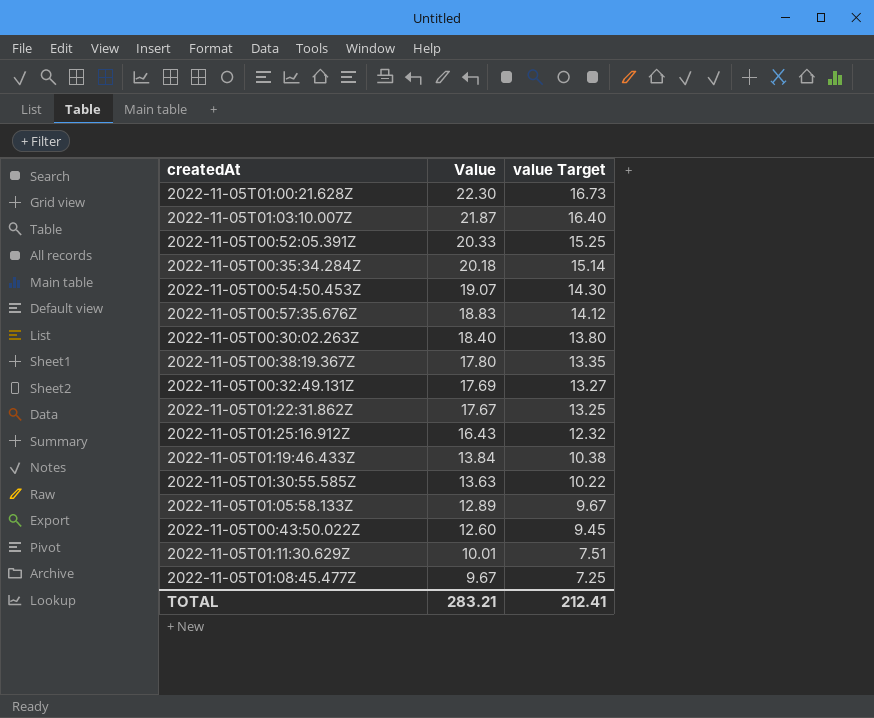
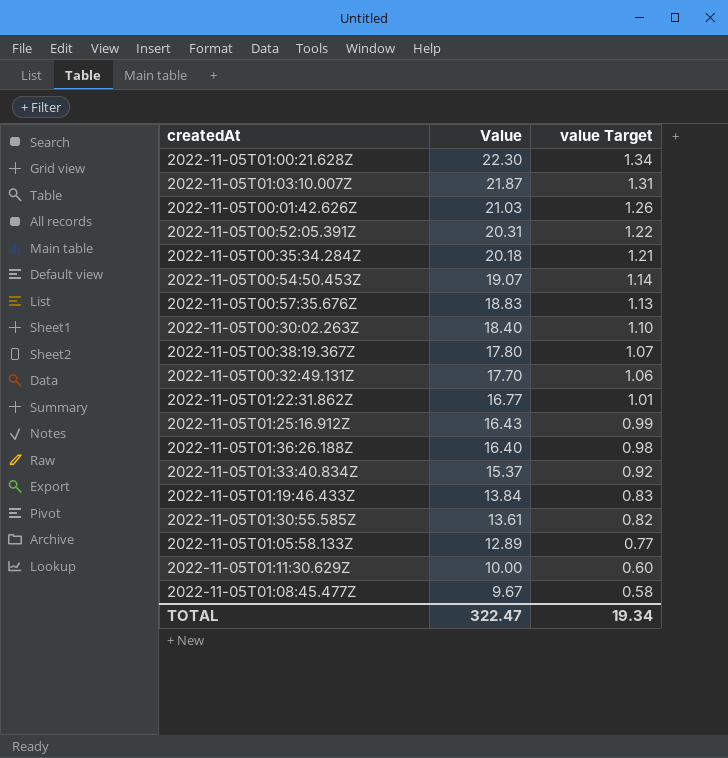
column value Target | formula: [Value] * 0.75 -> [Value] * 0.06
row 2022-11-05T00:43:50.022Z: 12.60 | 9.45 -> none
row 2022-11-05T00:01:42.626Z: none -> 21.03 | 1.26
2022-11-05T00:52:05.391Z | Value: 20.33 -> 20.31
2022-11-05T00:32:49.131Z | Value: 17.69 -> 17.70
2022-11-05T01:22:31.862Z | Value: 17.67 -> 16.77
row 2022-11-05T01:36:26.188Z: none -> 16.40 | 0.98
row 2022-11-05T01:33:40.834Z: none -> 15.37 | 0.92
2022-11-05T01:30:55.585Z | Value: 13.63 -> 13.61
2022-11-05T01:11:30.629Z | Value: 10.01 -> 10.00
TOTAL | Value: 283.21 -> 322.47
TOTAL | value Target: 212.41 -> 19.34

